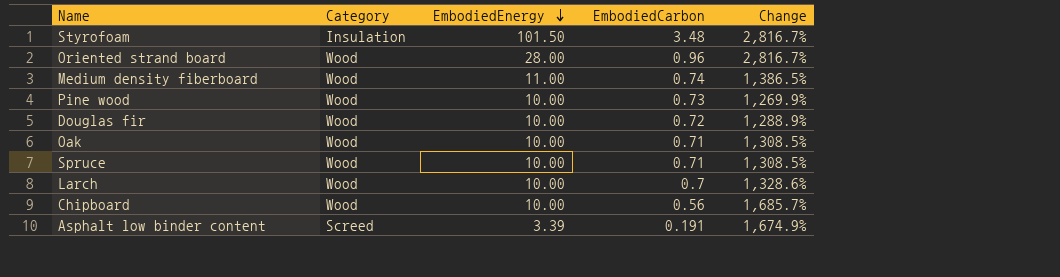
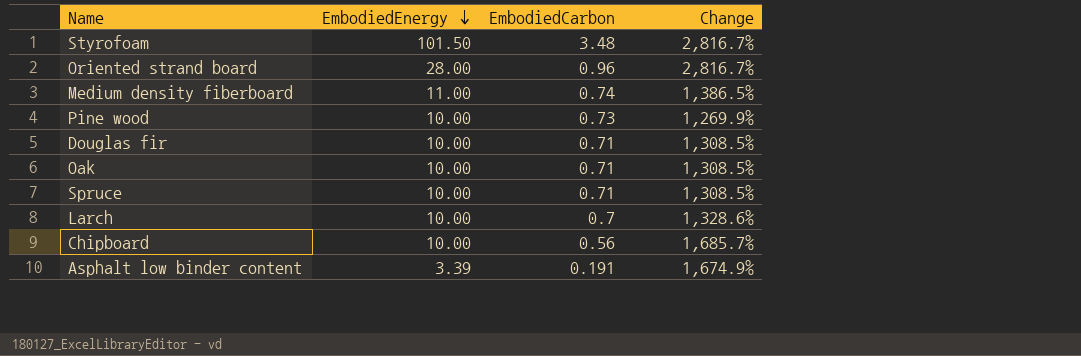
column Category | position: 2 -> none
Douglas fir | EmbodiedCarbon: 0.72 -> 0.71
Douglas fir | Change: 1,288.9% -> 1,308.5%

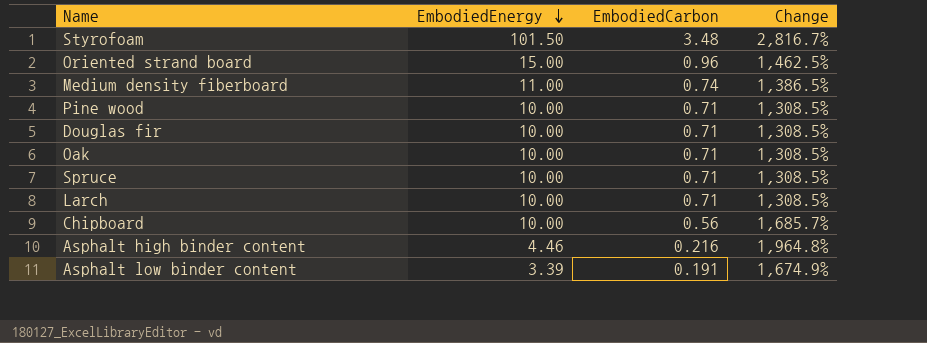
Oriented strand board | EmbodiedEnergy: 28.00 -> 15.00
Oriented strand board | Change: 2,816.7% -> 1,462.5%
Pine wood | EmbodiedCarbon: 0.73 -> 0.71
Pine wood | Change: 1,269.9% -> 1,308.5%
Larch | EmbodiedCarbon: 0.7 -> 0.71
Larch | Change: 1,328.6% -> 1,308.5%
row Asphalt high binder content: none -> 4.46 | 0.216 | 1,964.8%

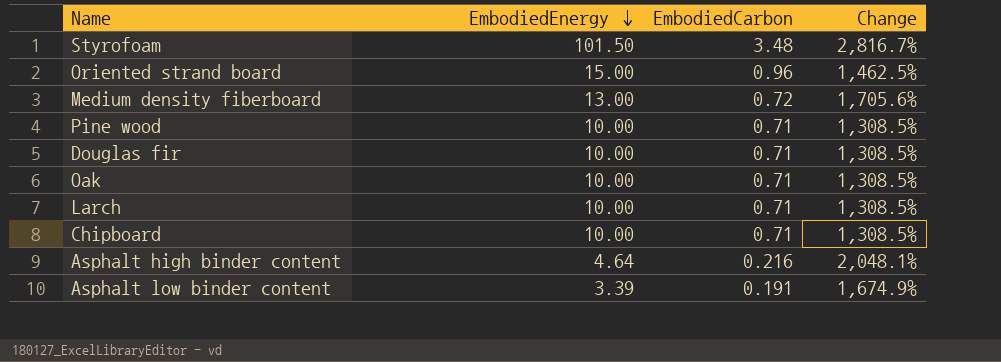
row Spruce: 10.00 | 0.71 | 1,308.5% -> none
Medium density fiberboard | EmbodiedEnergy: 11.00 -> 13.00
Medium density fiberboard | EmbodiedCarbon: 0.74 -> 0.72
Medium density fiberboard | Change: 1,386.5% -> 1,705.6%
Chipboard | EmbodiedCarbon: 0.56 -> 0.71
Chipboard | Change: 1,685.7% -> 1,308.5%
Asphalt high binder content | EmbodiedEnergy: 4.46 -> 4.64
Asphalt high binder content | Change: 1,964.8% -> 2,048.1%

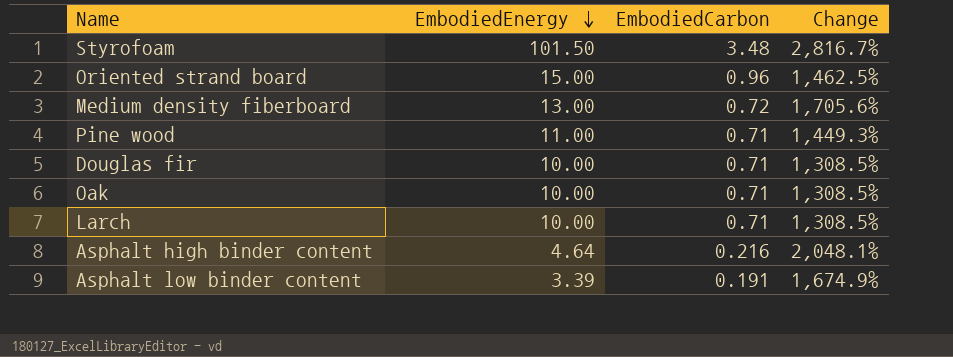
row Chipboard: 10.00 | 0.71 | 1,308.5% -> none
Pine wood | EmbodiedEnergy: 10.00 -> 11.00
Pine wood | Change: 1,308.5% -> 1,449.3%

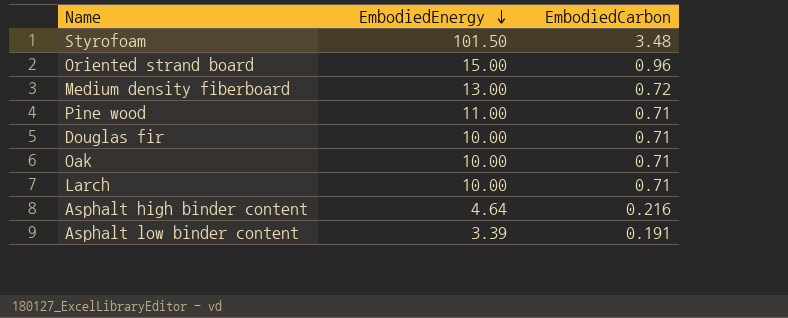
column Change | formula: ([EmbodiedEnergy] - [EmbodiedCarbon]) / [EmbodiedCarbon] -> none

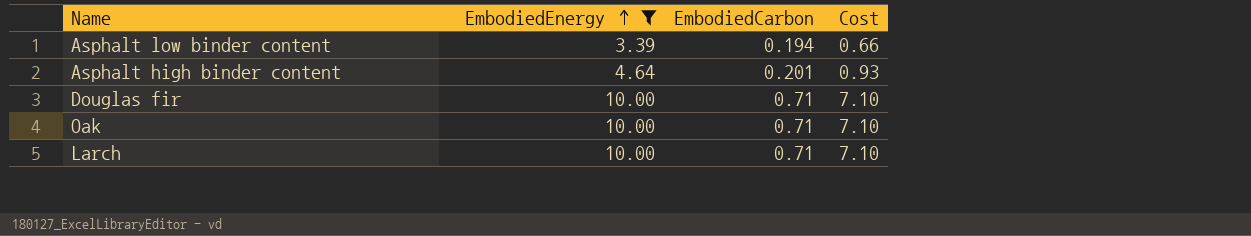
filter: none -> EmbodiedEnergy <= 10.00
row order: EmbodiedEnergy descending -> EmbodiedEnergy ascending
column Cost | formula: none -> [EmbodiedEnergy] * [EmbodiedCarbon]
Asphalt low binder content | EmbodiedCarbon: 0.191 -> 0.194
Asphalt high binder content | EmbodiedCarbon: 0.216 -> 0.201

